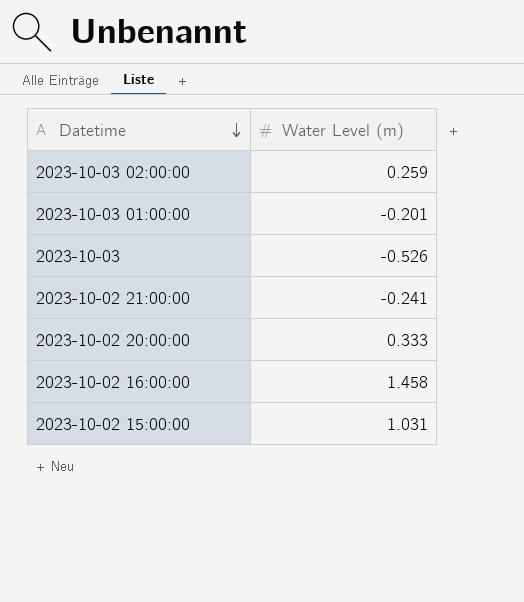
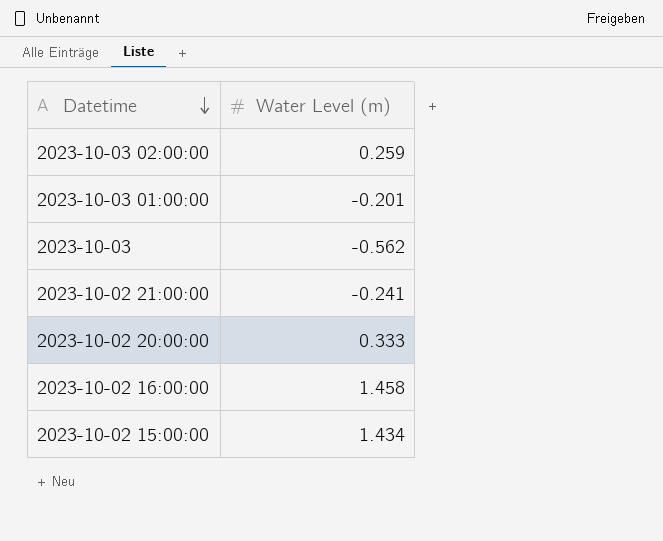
2023-10-03 | Water Level (m): -0.526 -> -0.562
2023-10-02 15:00:00 | Water Level (m): 1.031 -> 1.434

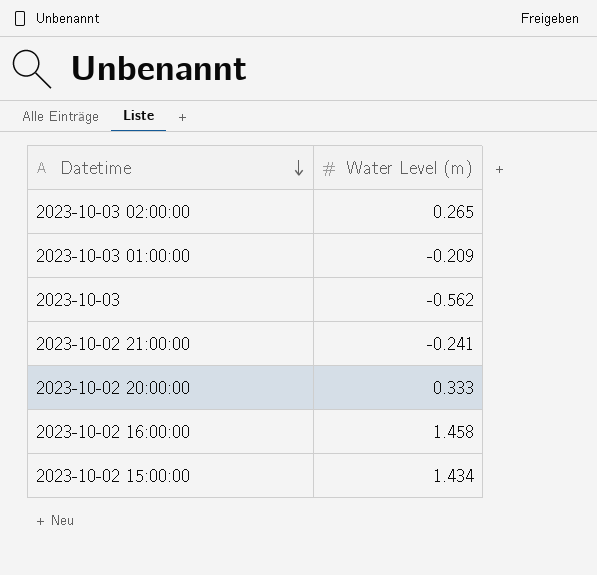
2023-10-03 02:00:00 | Water Level (m): 0.259 -> 0.265
2023-10-03 01:00:00 | Water Level (m): -0.201 -> -0.209

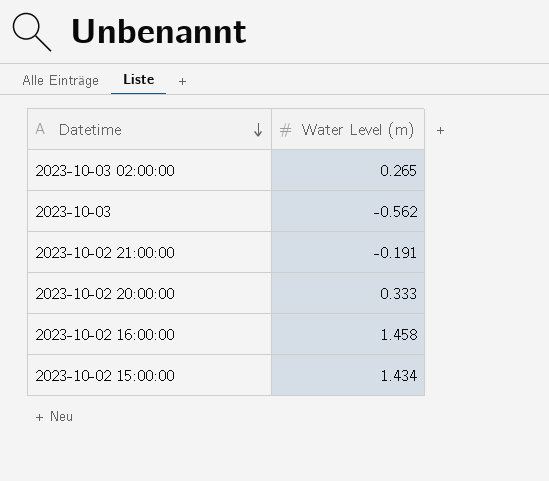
row 2023-10-03 01:00:00: -0.209 -> none
2023-10-02 21:00:00 | Water Level (m): -0.241 -> -0.191

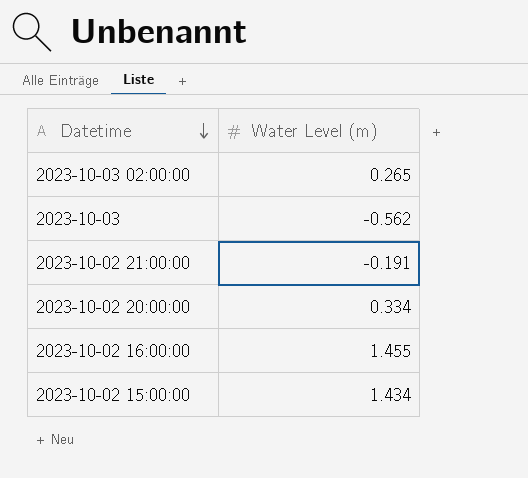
2023-10-02 20:00:00 | Water Level (m): 0.333 -> 0.334
2023-10-02 16:00:00 | Water Level (m): 1.458 -> 1.455

